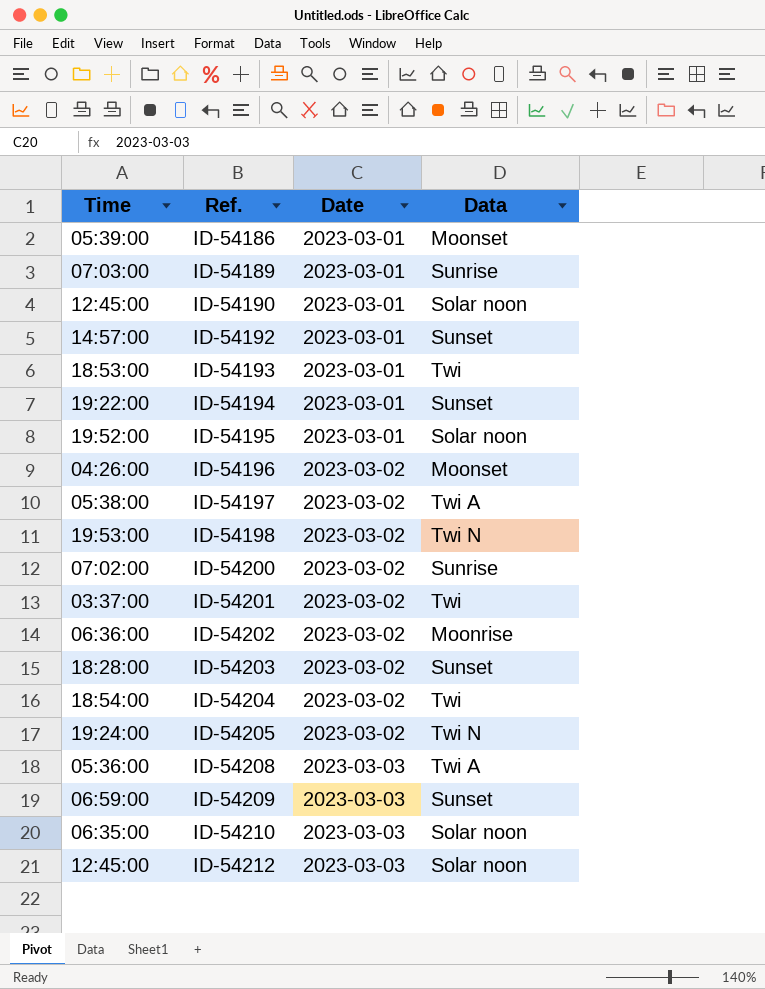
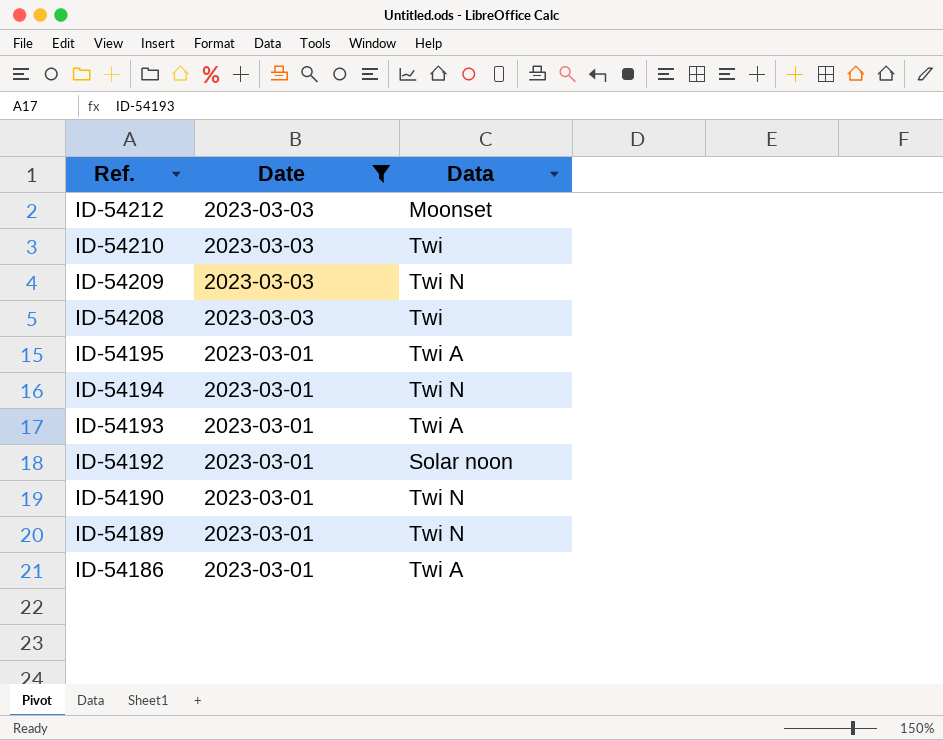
filter: none -> Date != 2023-03-02
row order: Ref. ascending -> Ref. descending
column Time | position: 1 -> none
ID-54212 | Data: Solar noon -> Moonset
ID-54210 | Data: Solar noon -> Twi
ID-54209 | Data: Sunset -> Twi N
ID-54208 | Data: Twi A -> Twi
ID-54195 | Data: Solar noon -> Twi A
ID-54194 | Data: Sunset -> Twi N
ID-54193 | Data: Twi -> Twi A
ID-54192 | Data: Sunset -> Solar noon
ID-54190 | Data: Solar noon -> Twi N
ID-54189 | Data: Sunrise -> Twi N
ID-54186 | Data: Moonset -> Twi A

